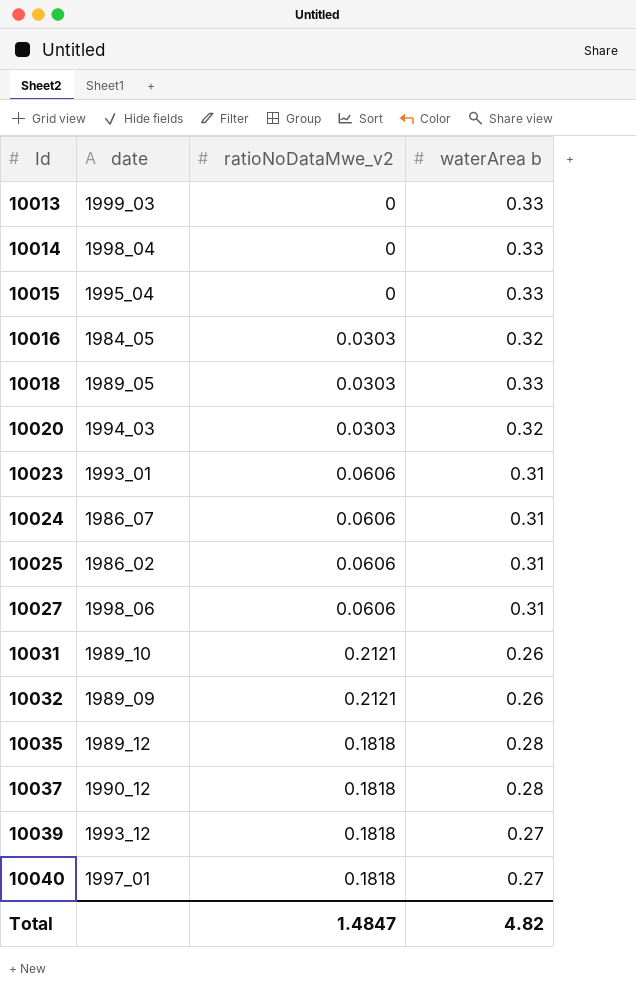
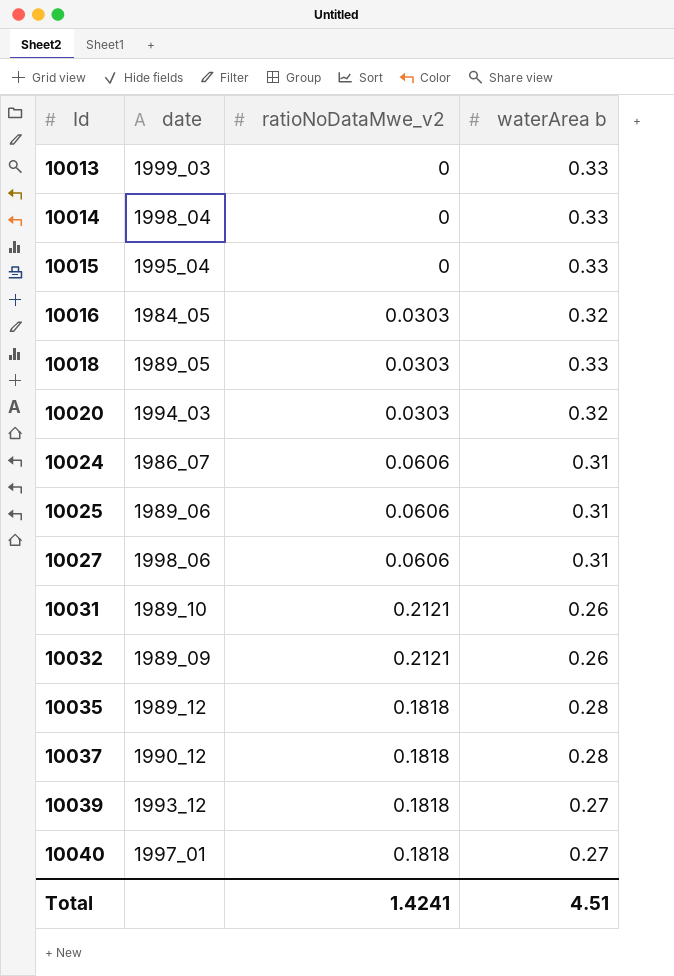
row 10023: 1993_01 | 0.0606 | 0.31 -> none
10025 | date: 1986_02 -> 1989_06
Total | ratioNoDataMwe_v2: 1.4847 -> 1.4241
Total | waterArea b: 4.82 -> 4.51

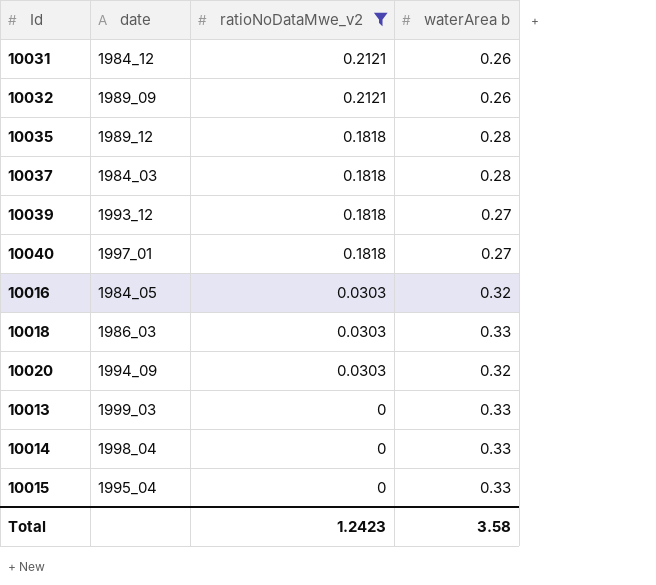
filter: none -> ratioNoDataMwe_v2 != 0.0606
row order: Id ascending -> ratioNoDataMwe_v2 descending
10031 | date: 1989_10 -> 1984_12
10037 | date: 1990_12 -> 1984_03
10018 | date: 1989_05 -> 1986_03
10020 | date: 1994_03 -> 1994_09
Total | ratioNoDataMwe_v2: 1.4241 -> 1.2423
Total | waterArea b: 4.51 -> 3.58

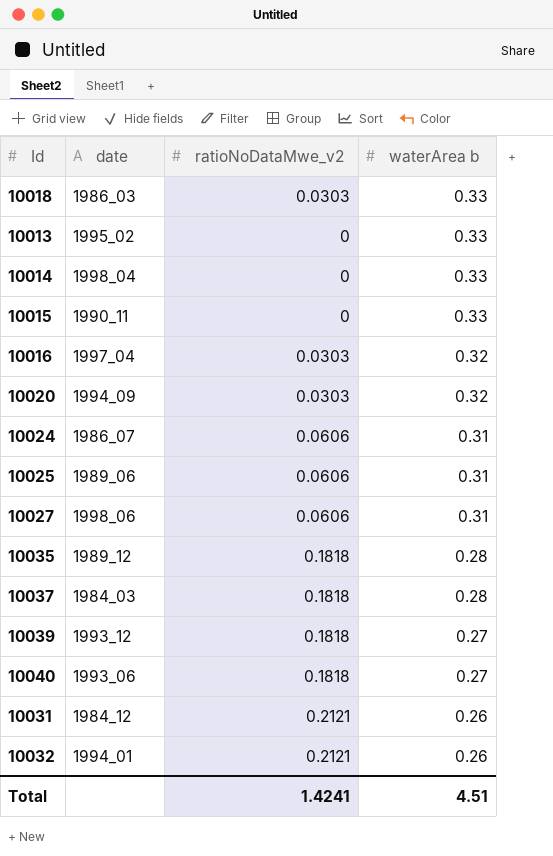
filter: ratioNoDataMwe_v2 != 0.0606 -> none
row order: ratioNoDataMwe_v2 descending -> waterArea b descending
10013 | date: 1999_03 -> 1995_02
10015 | date: 1995_04 -> 1990_11
10016 | date: 1984_05 -> 1997_04
10040 | date: 1997_01 -> 1993_06
10032 | date: 1989_09 -> 1994_01
Total | ratioNoDataMwe_v2: 1.2423 -> 1.4241
Total | waterArea b: 3.58 -> 4.51

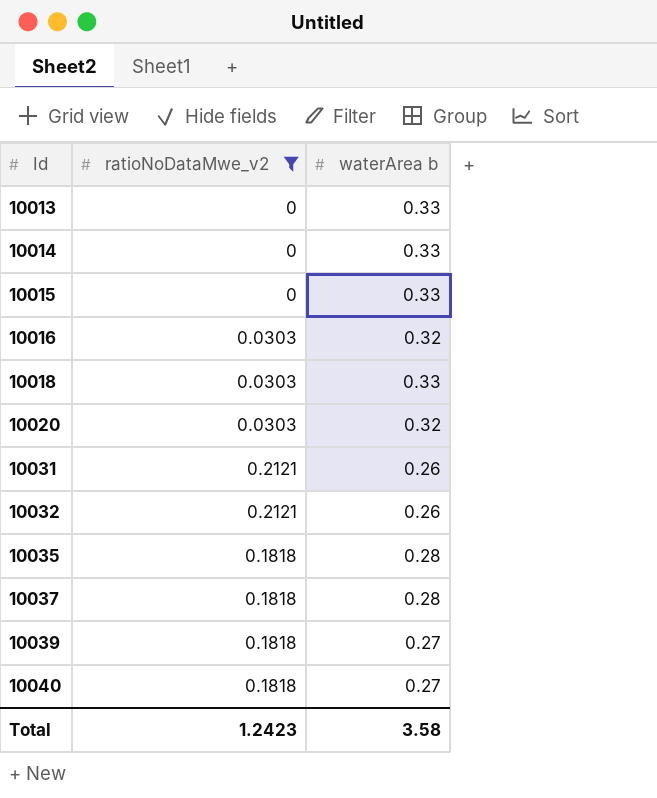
filter: none -> ratioNoDataMwe_v2 != 0.0606
row order: waterArea b descending -> Id ascending
column date | position: 2 -> none
Total | ratioNoDataMwe_v2: 1.4241 -> 1.2423
Total | waterArea b: 4.51 -> 3.58

